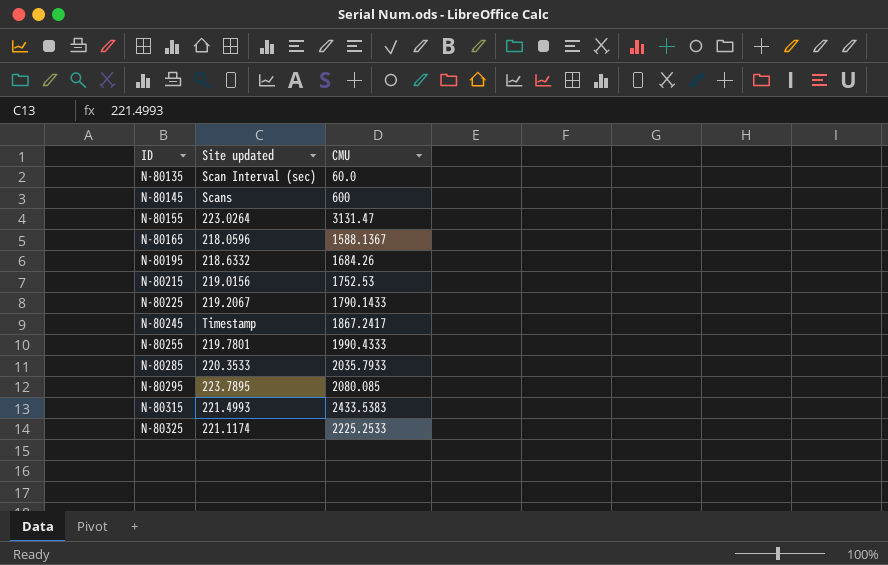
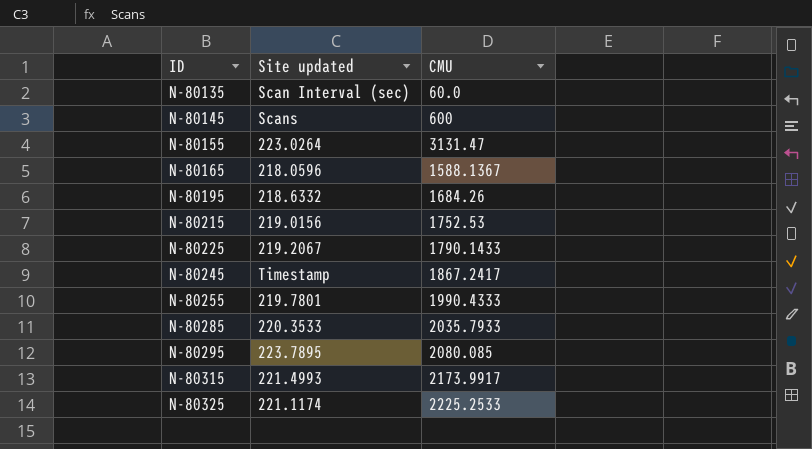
N-80315 | CMU: 2433.5383 -> 2173.9917

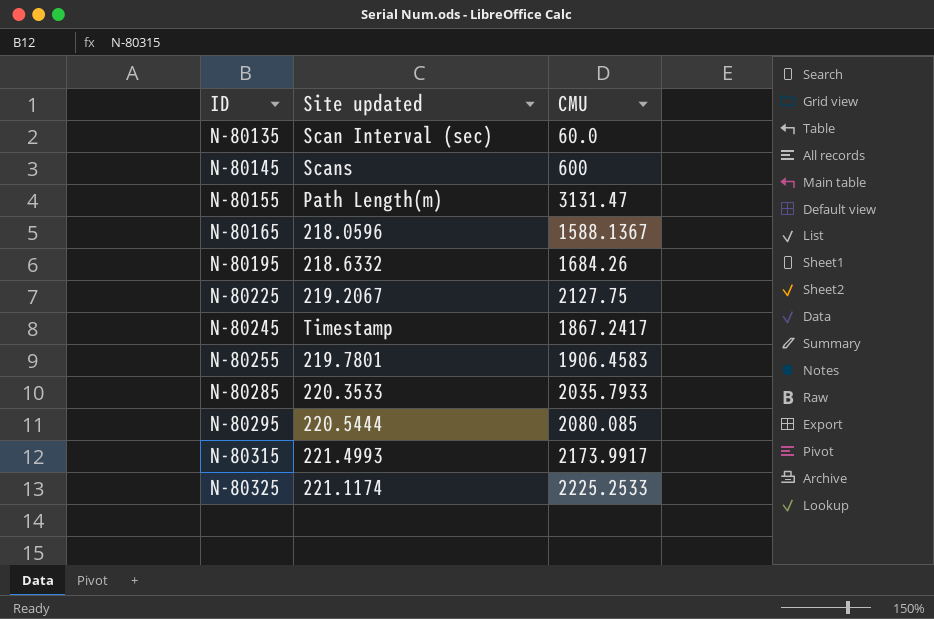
row N-80215: 219.0156 | 1752.53 -> none
N-80155 | Site updated: 223.0264 -> Path Length(m)
N-80225 | CMU: 1790.1433 -> 2127.75
N-80255 | CMU: 1990.4333 -> 1906.4583
N-80295 | Site updated: 223.7895 -> 220.5444

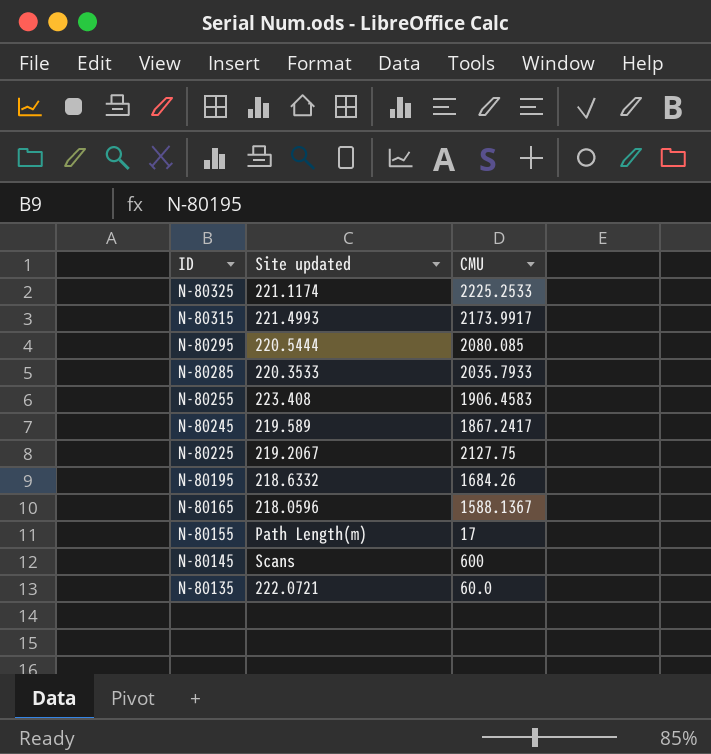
row order: ID ascending -> ID descending
N-80255 | Site updated: 219.7801 -> 223.408
N-80245 | Site updated: Timestamp -> 219.589
N-80155 | CMU: 3131.47 -> 17
N-80135 | Site updated: Scan Interval (sec) -> 222.0721

